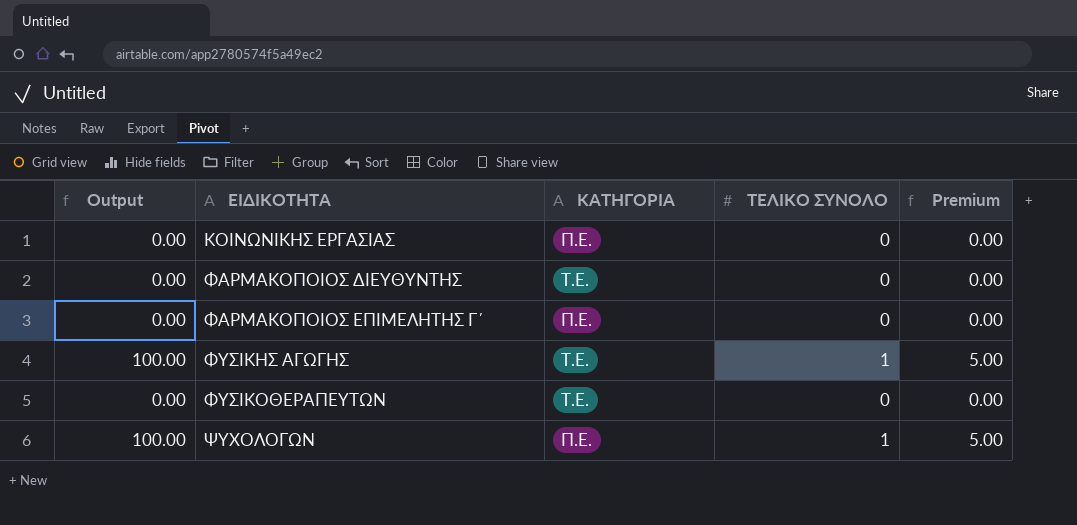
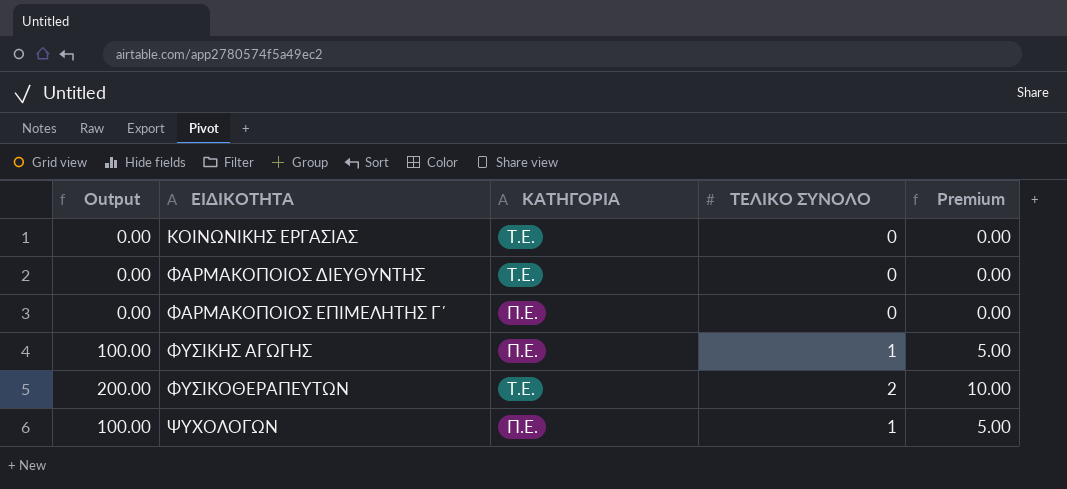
ΚΟΙΝΩΝΙΚΗΣ ΕΡΓΑΣΙΑΣ | ΚΑΤΗΓΟΡΙΑ: Π.Ε. -> Τ.Ε.
ΦΥΣΙΚΗΣ ΑΓΩΓΗΣ | ΚΑΤΗΓΟΡΙΑ: Τ.Ε. -> Π.Ε.
ΦΥΣΙΚΟΘΕΡΑΠΕΥΤΩΝ | Output: 0.00 -> 200.00
ΦΥΣΙΚΟΘΕΡΑΠΕΥΤΩΝ | ΤΕΛΙΚΟ ΣΥΝΟΛΟ: 0 -> 2
ΦΥΣΙΚΟΘΕΡΑΠΕΥΤΩΝ | Premium: 0.00 -> 10.00

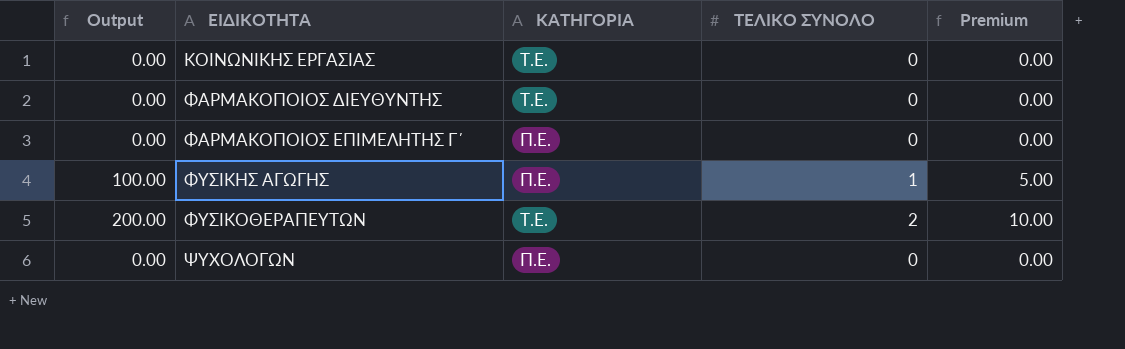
ΨΥΧΟΛΟΓΩΝ | Output: 100.00 -> 0.00
ΨΥΧΟΛΟΓΩΝ | ΤΕΛΙΚΟ ΣΥΝΟΛΟ: 1 -> 0
ΨΥΧΟΛΟΓΩΝ | Premium: 5.00 -> 0.00

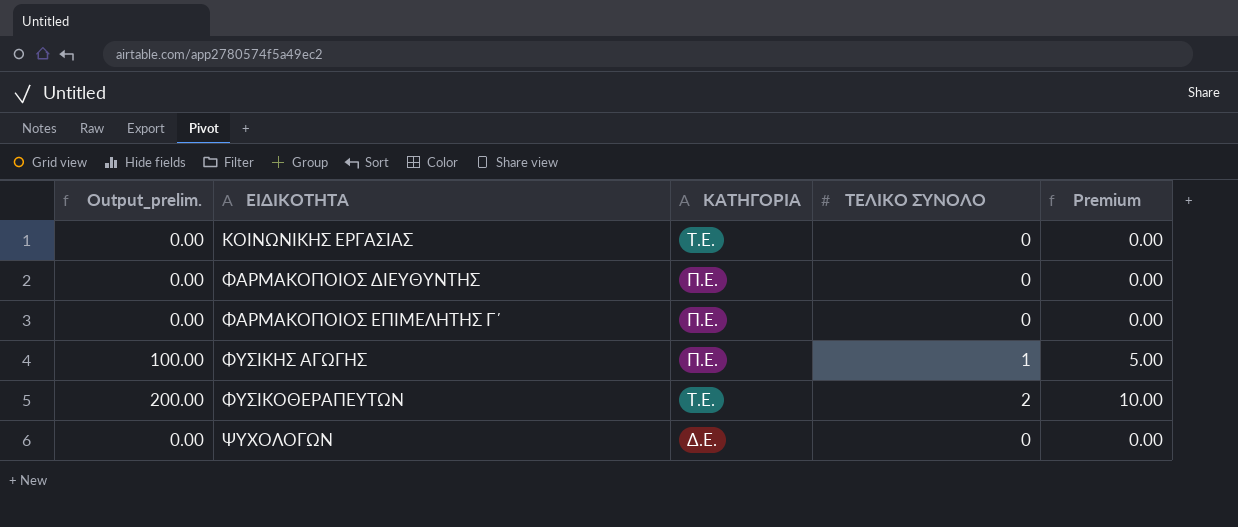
column name: Output -> Output_prelim.
ΦΑΡΜΑΚΟΠΟΙΟΣ ΔΙΕΥΘΥΝΤΗΣ | ΚΑΤΗΓΟΡΙΑ: Τ.Ε. -> Π.Ε.
ΨΥΧΟΛΟΓΩΝ | ΚΑΤΗΓΟΡΙΑ: Π.Ε. -> Δ.Ε.

